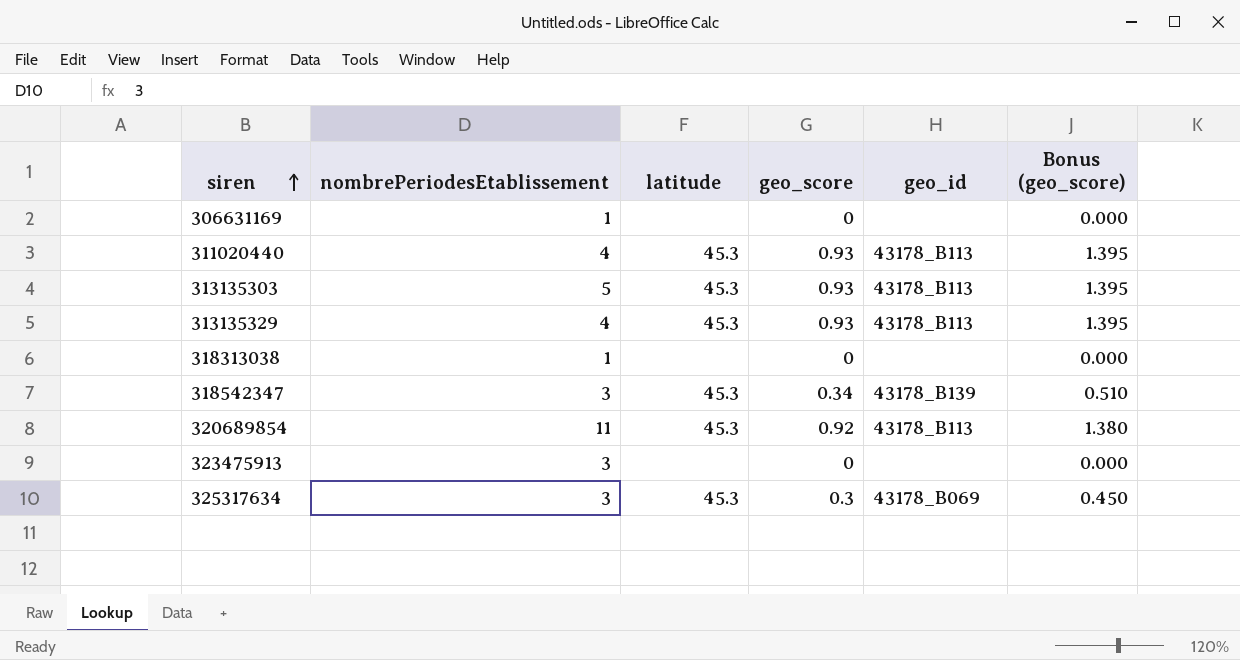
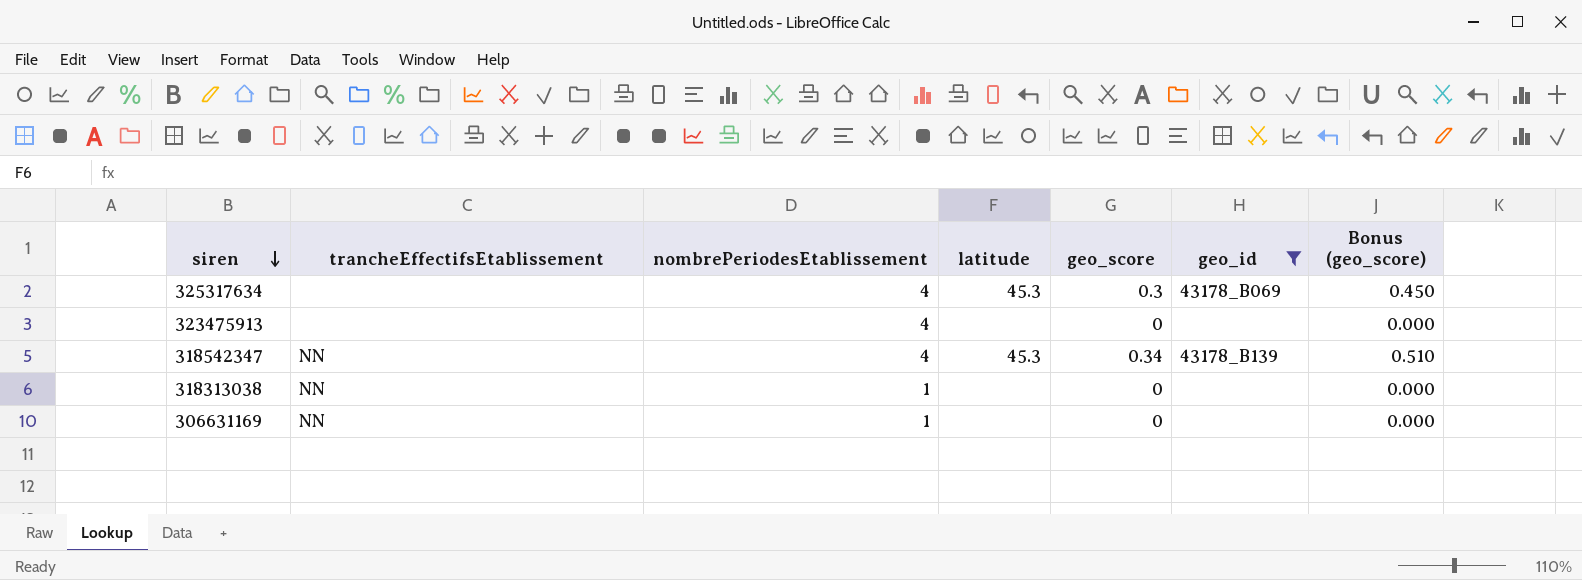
filter: none -> geo_id != 43178_B113
row order: siren ascending -> siren descending
column trancheEffectifsEtablissement | position: none -> 2
325317634 | nombrePeriodesEtablissement: 3 -> 4
323475913 | nombrePeriodesEtablissement: 3 -> 4
318542347 | nombrePeriodesEtablissement: 3 -> 4

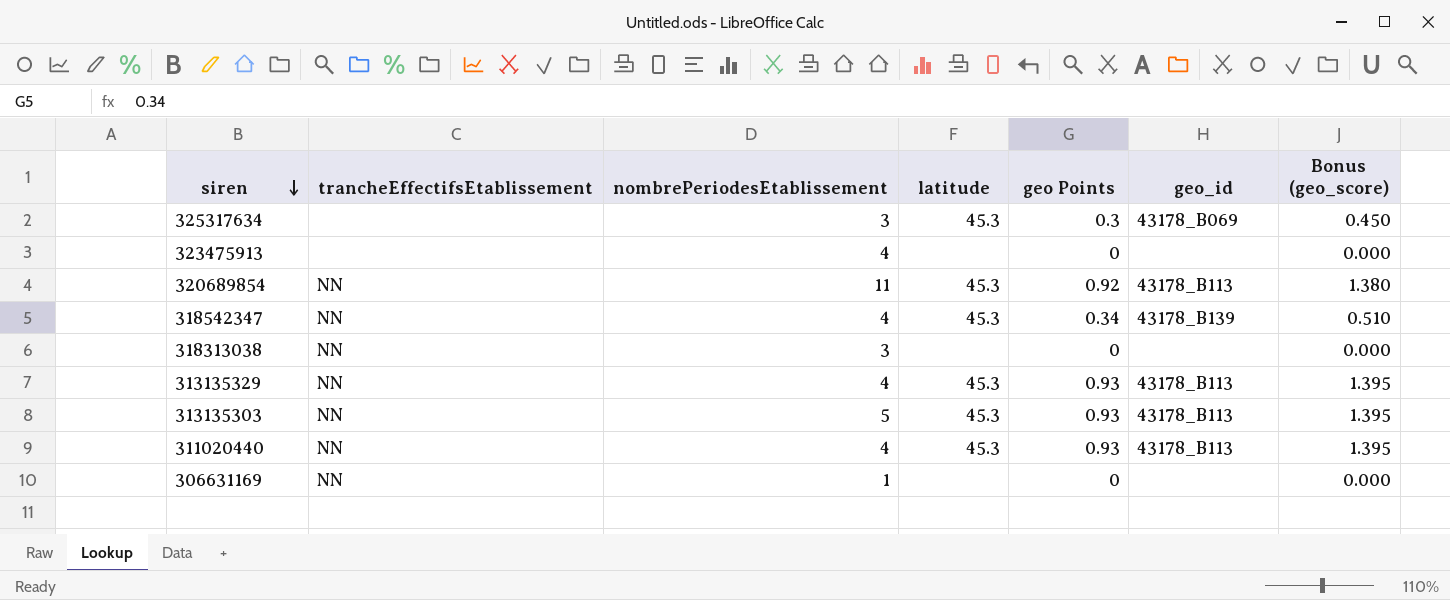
filter: geo_id != 43178_B113 -> none
column name: geo_score -> geo Points
325317634 | nombrePeriodesEtablissement: 4 -> 3
318313038 | nombrePeriodesEtablissement: 1 -> 3

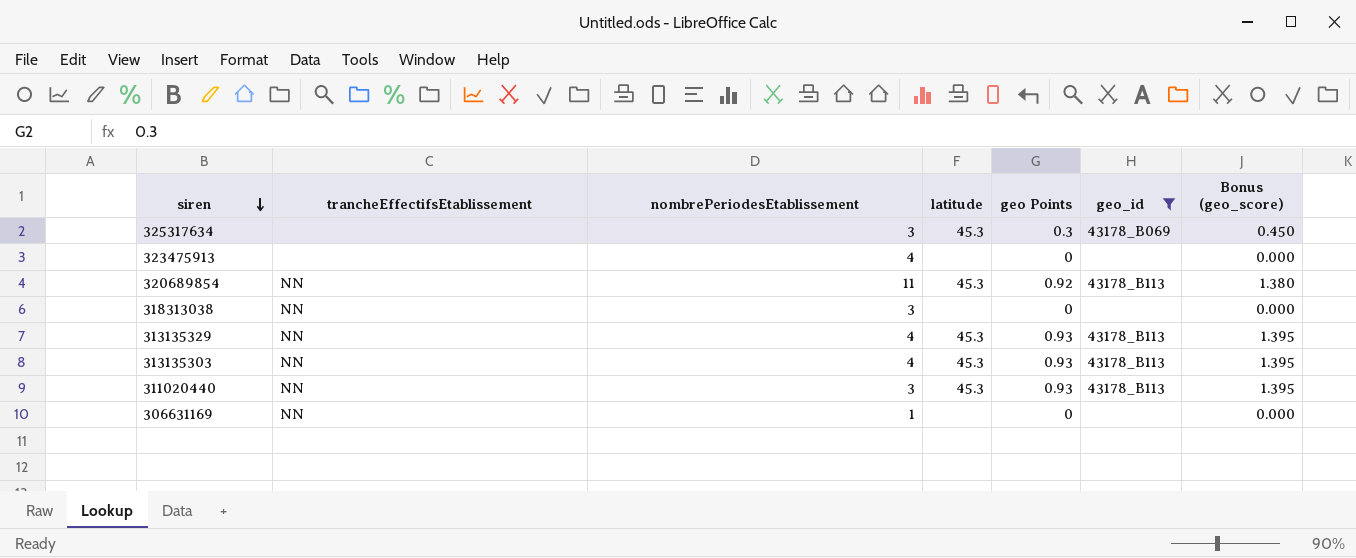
filter: none -> geo_id != 43178_B139
313135303 | nombrePeriodesEtablissement: 5 -> 4
311020440 | nombrePeriodesEtablissement: 4 -> 3

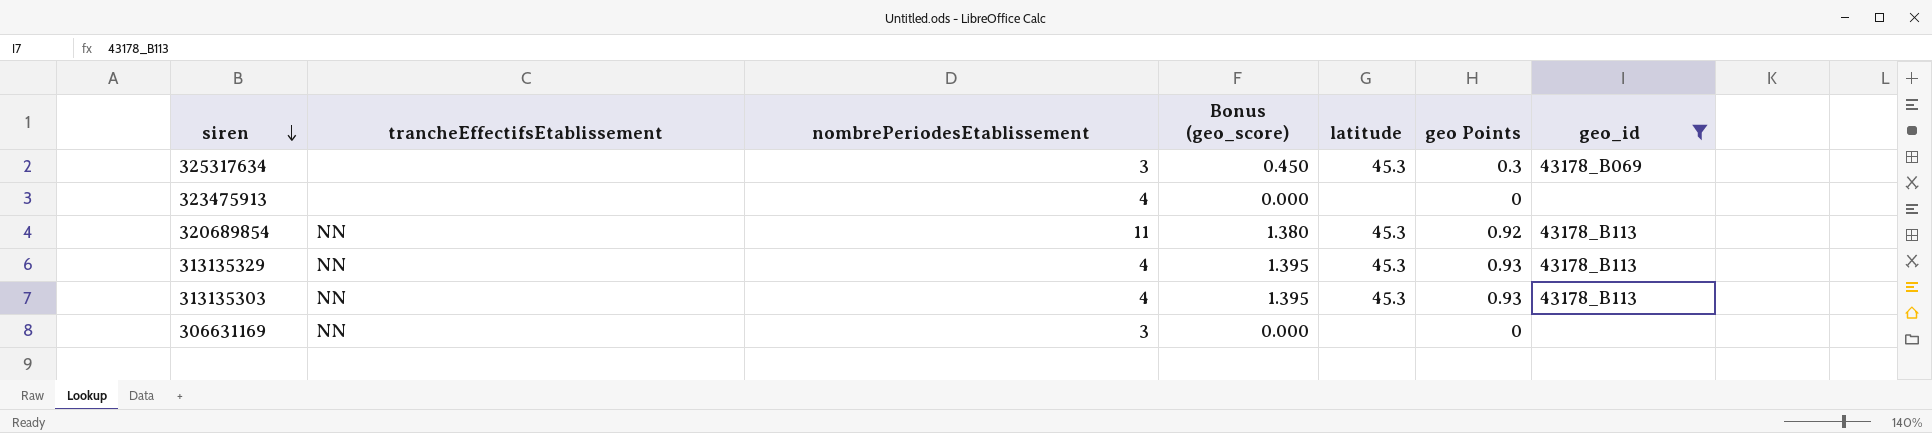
column Bonus (geo_score) | position: 7 -> 4
row 318313038: NN | 3 | none | 0 | none | 0.000 -> none
row 311020440: NN | 3 | 45.3 | 0.93 | 43178_B113 | 1.395 -> none
306631169 | nombrePeriodesEtablissement: 1 -> 3

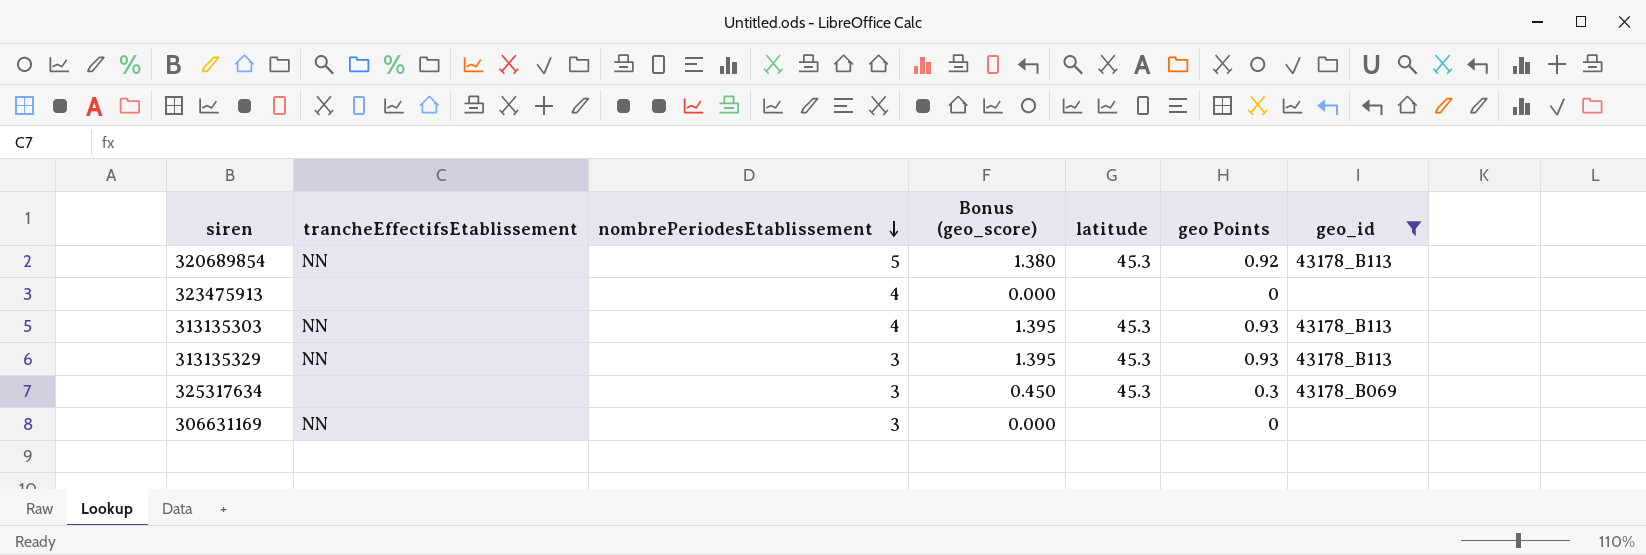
row order: siren descending -> nombrePeriodesEtablissement descending
320689854 | nombrePeriodesEtablissement: 11 -> 5
313135329 | nombrePeriodesEtablissement: 4 -> 3

